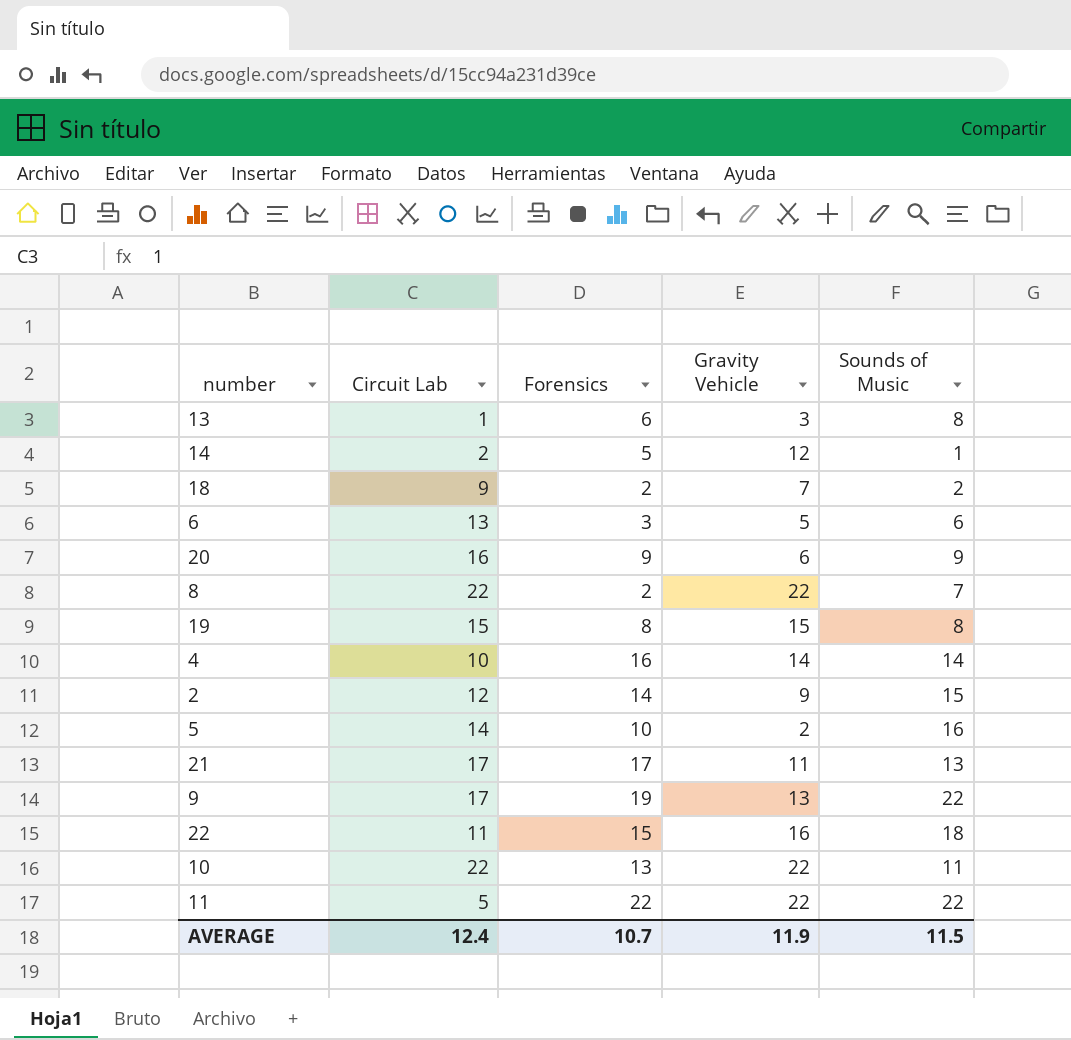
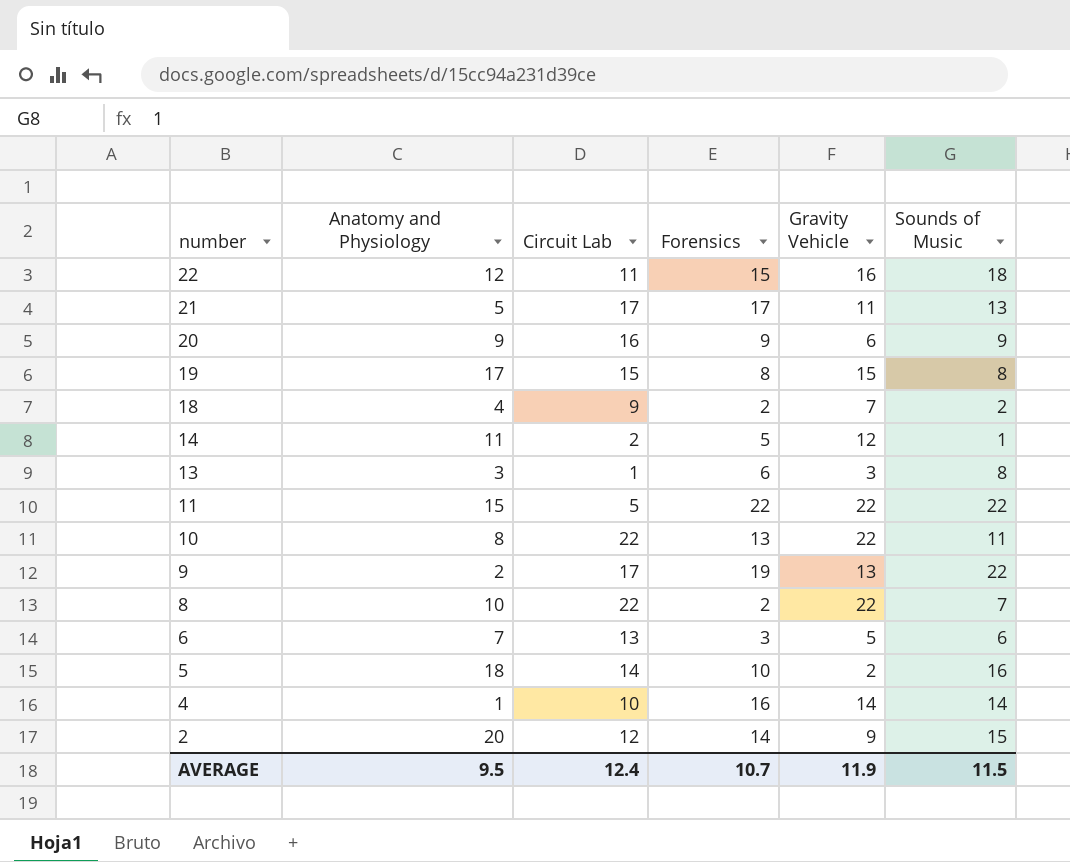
row order: none -> number descending
column Anatomy and Physiology | position: none -> 2

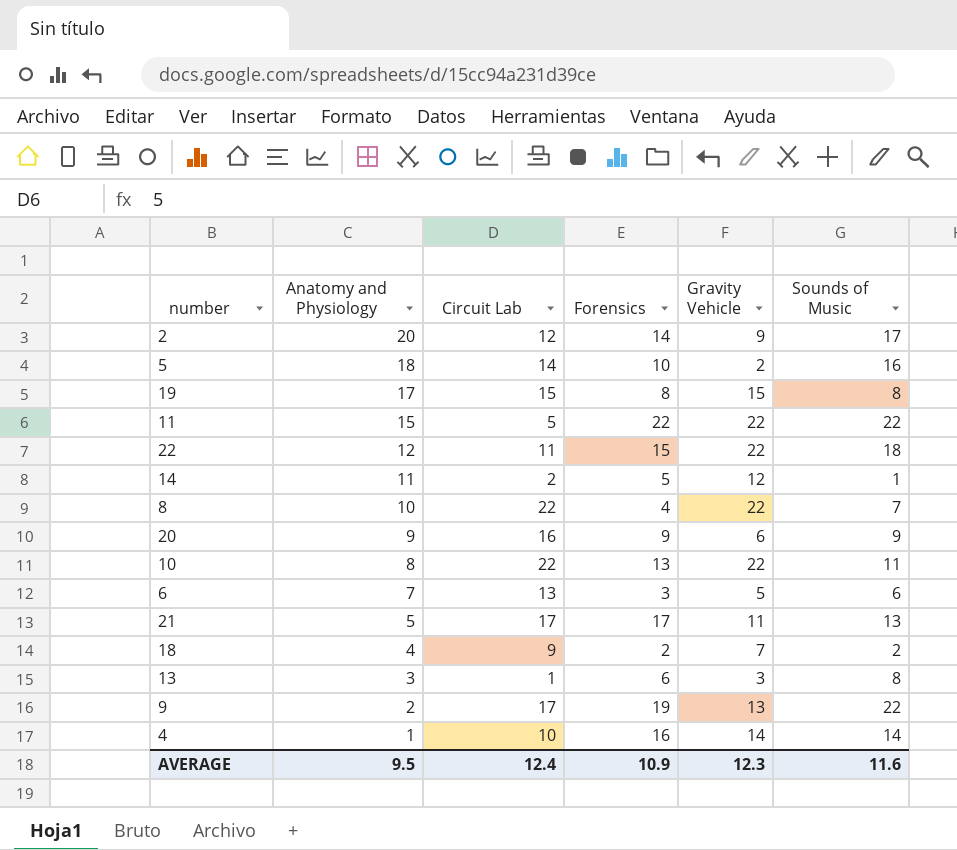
row order: number descending -> Anatomy and Physiology descending
2 | Sounds of Music: 15 -> 17
22 | Gravity Vehicle: 16 -> 22
8 | Forensics: 2 -> 4
AVERAGE | Forensics: 10.7 -> 10.9
AVERAGE | Gravity Vehicle: 11.9 -> 12.3
AVERAGE | Sounds of Music: 11.5 -> 11.6

